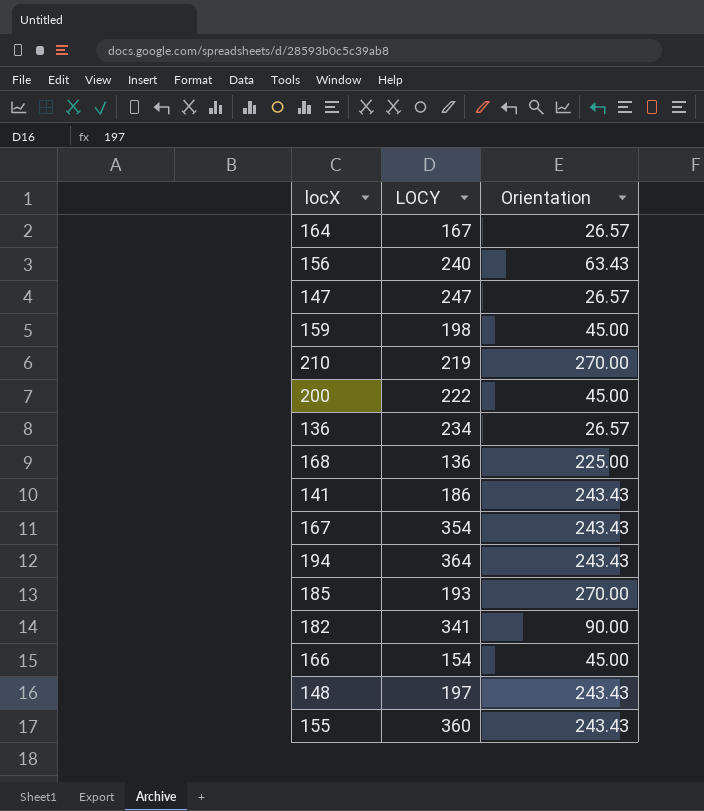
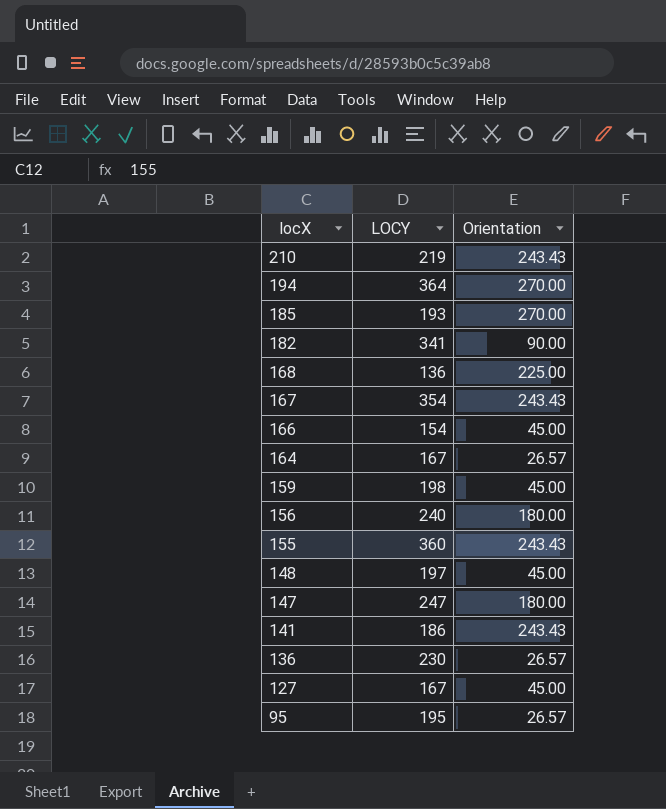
row order: none -> locX descending
row 200: 222 | 45.00 -> none
210 | Orientation: 270.00 -> 243.43
194 | Orientation: 243.43 -> 270.00
156 | Orientation: 63.43 -> 180.00
148 | Orientation: 243.43 -> 45.00
147 | Orientation: 26.57 -> 180.00
136 | LOCY: 234 -> 230
row 127: none -> 167 | 45.00
row 95: none -> 195 | 26.57

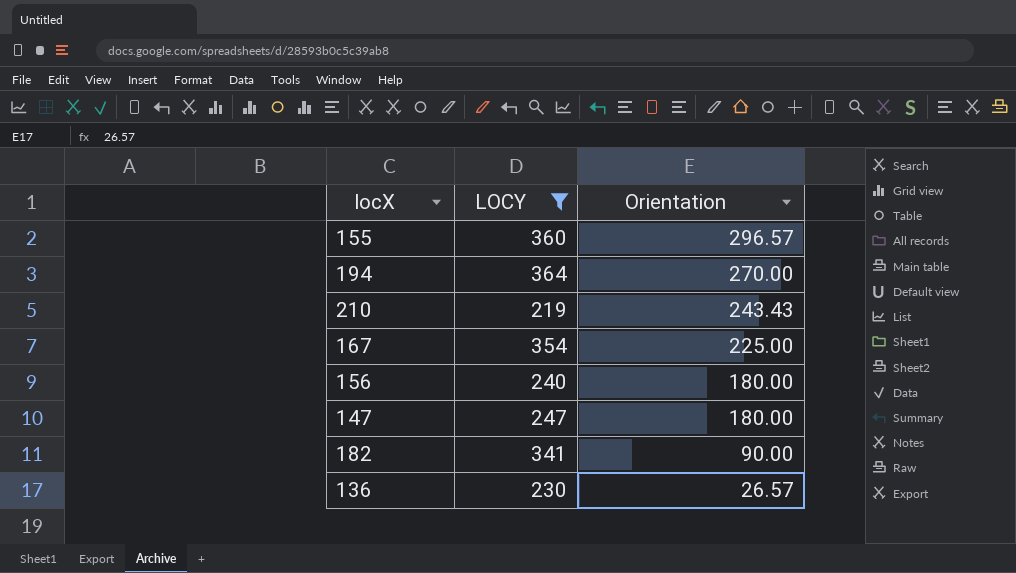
filter: none -> LOCY >= 219
row order: locX descending -> Orientation descending
155 | Orientation: 243.43 -> 296.57
167 | Orientation: 243.43 -> 225.00

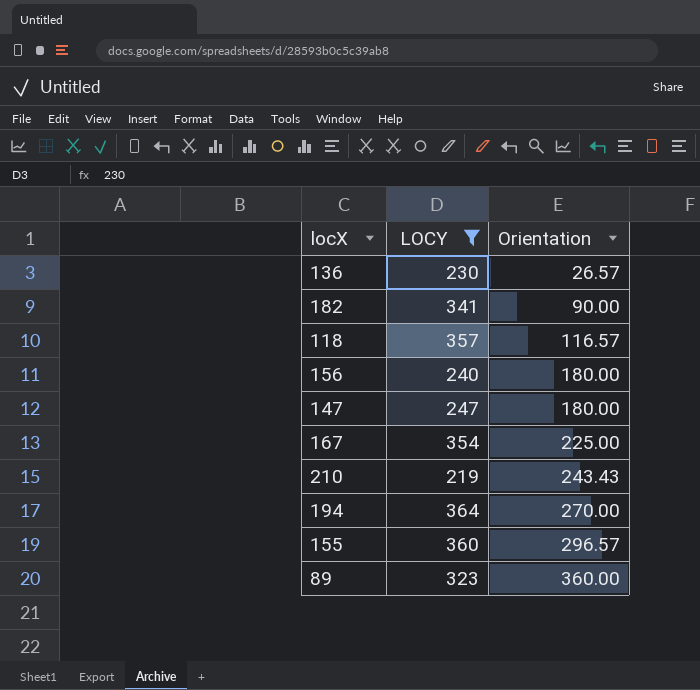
row order: Orientation descending -> Orientation ascending
row 118: none -> 357 | 116.57
row 89: none -> 323 | 360.00

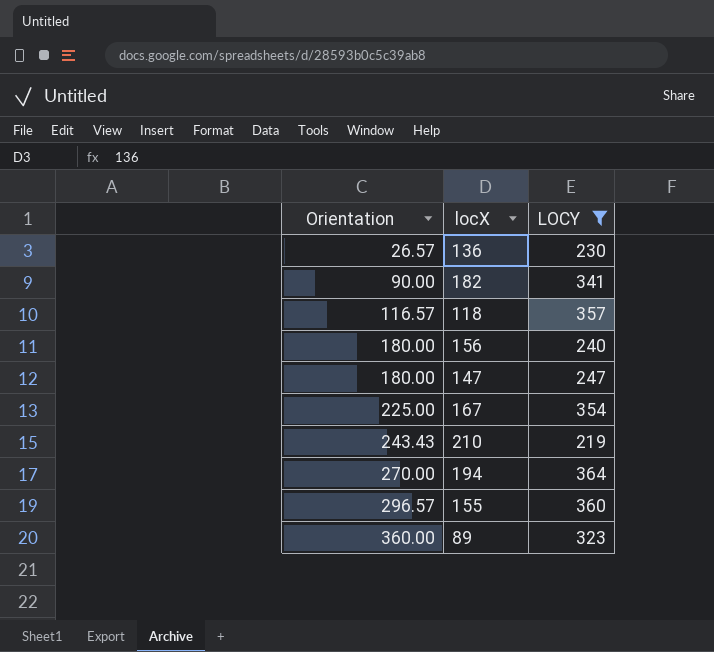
column Orientation | position: 3 -> 1

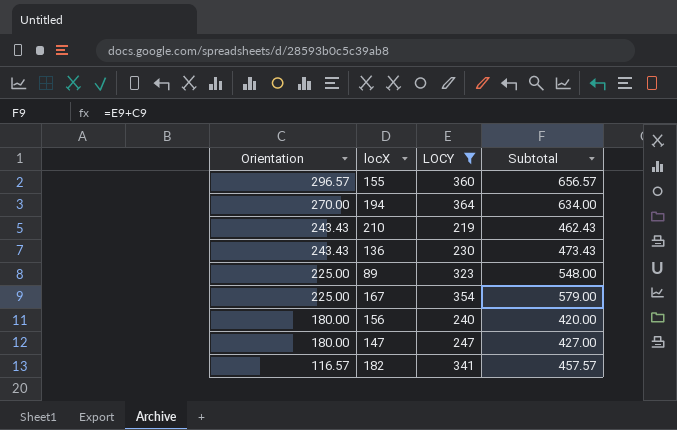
row order: Orientation ascending -> Orientation descending
column Subtotal | formula: none -> [Orientation] + [LOCY]
row 118: 116.57 | 357 -> none
136 | Orientation: 26.57 -> 243.43
89 | Orientation: 360.00 -> 225.00
182 | Orientation: 90.00 -> 116.57

